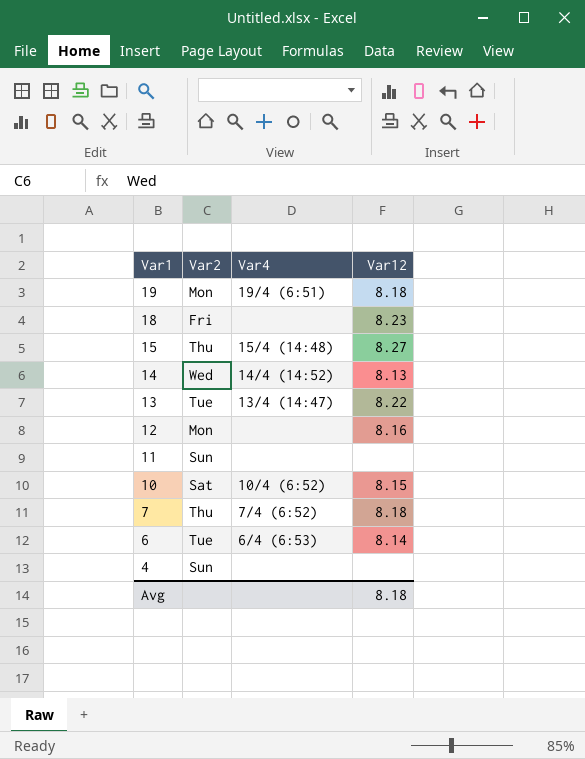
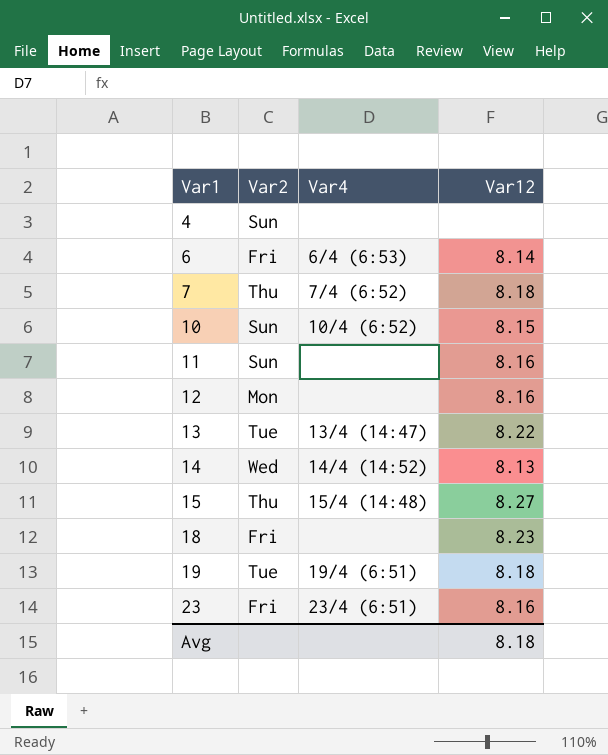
row order: Var1 descending -> Var1 ascending
6 | Var2: Tue -> Fri
10 | Var2: Sat -> Sun
11 | Var12: none -> 8.16
19 | Var2: Mon -> Tue
row 23: none -> Fri | 23/4 (6:51) | 8.16

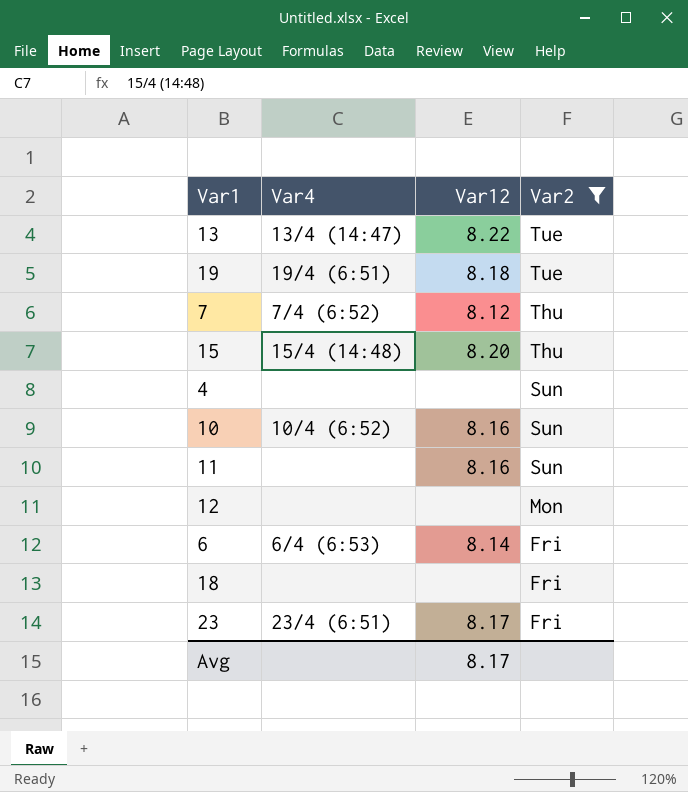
filter: none -> Var2 != Wed
row order: Var1 ascending -> Var2 descending
column Var2 | position: 2 -> 4
7 | Var12: 8.18 -> 8.12
15 | Var12: 8.27 -> 8.20
10 | Var12: 8.15 -> 8.16
12 | Var12: 8.16 -> none
18 | Var12: 8.23 -> none
23 | Var12: 8.16 -> 8.17
Avg | Var12: 8.18 -> 8.17

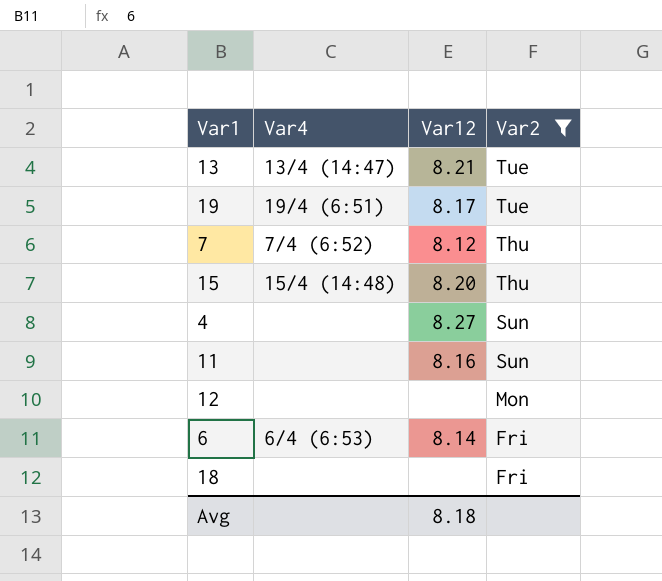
row 10: 10/4 (6:52) | 8.16 | Sun -> none
row 23: 23/4 (6:51) | 8.17 | Fri -> none
13 | Var12: 8.22 -> 8.21
19 | Var12: 8.18 -> 8.17
4 | Var12: none -> 8.27
Avg | Var12: 8.17 -> 8.18

